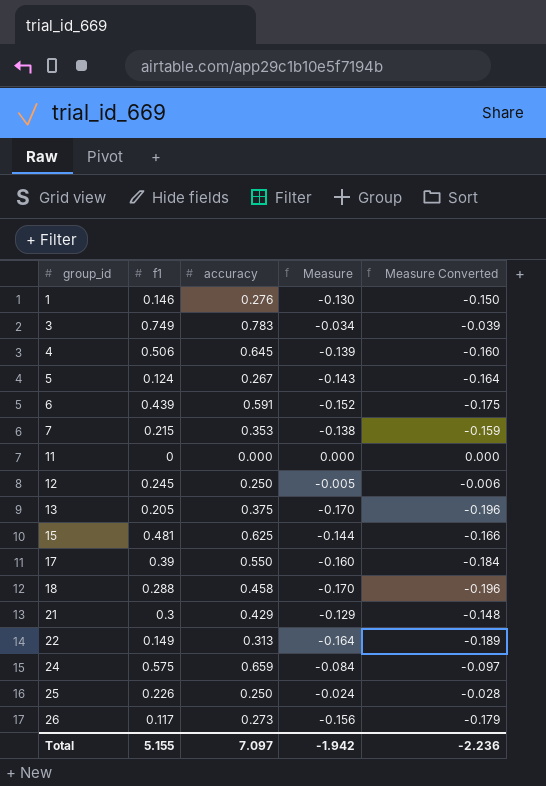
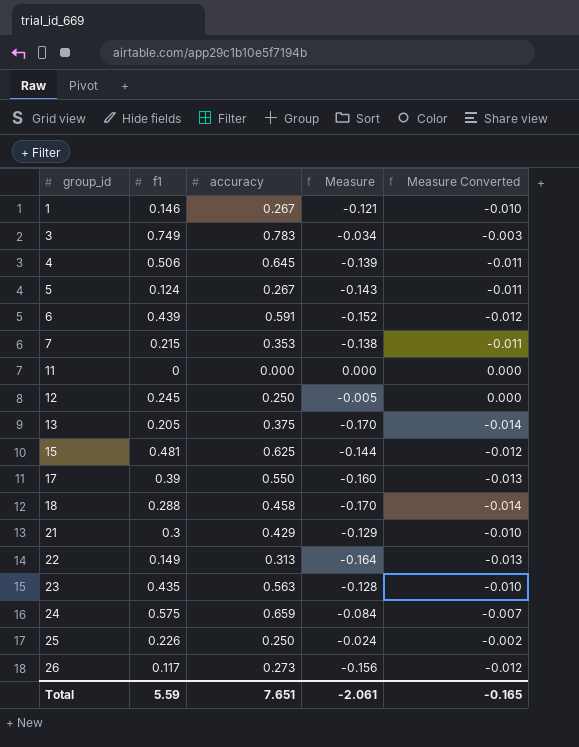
column Measure Converted | formula: [Measure] * 1.15 -> [Measure] * 0.08
1 | accuracy: 0.276 -> 0.267
1 | Measure: -0.130 -> -0.121
row 23: none -> 0.435 | 0.563 | -0.128 | -0.010
Total | f1: 5.155 -> 5.59
Total | accuracy: 7.097 -> 7.651
Total | Measure: -1.942 -> -2.061
Total | Measure Converted: -2.236 -> -0.165

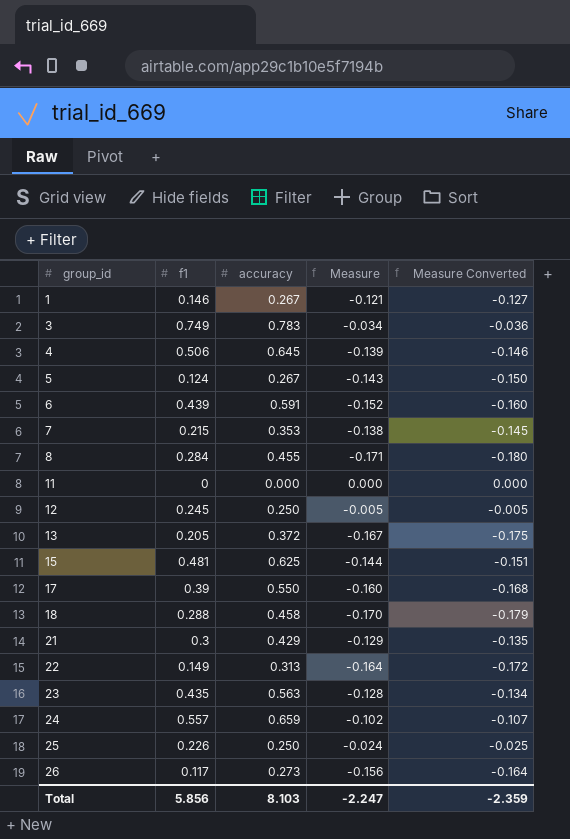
column Measure Converted | formula: [Measure] * 0.08 -> [Measure] * 1.05
row 8: none -> 0.284 | 0.455 | -0.171 | -0.180
13 | accuracy: 0.375 -> 0.372
13 | Measure: -0.170 -> -0.167
24 | f1: 0.575 -> 0.557
24 | Measure: -0.084 -> -0.102
Total | f1: 5.59 -> 5.856
Total | accuracy: 7.651 -> 8.103
Total | Measure: -2.061 -> -2.247
Total | Measure Converted: -0.165 -> -2.359

